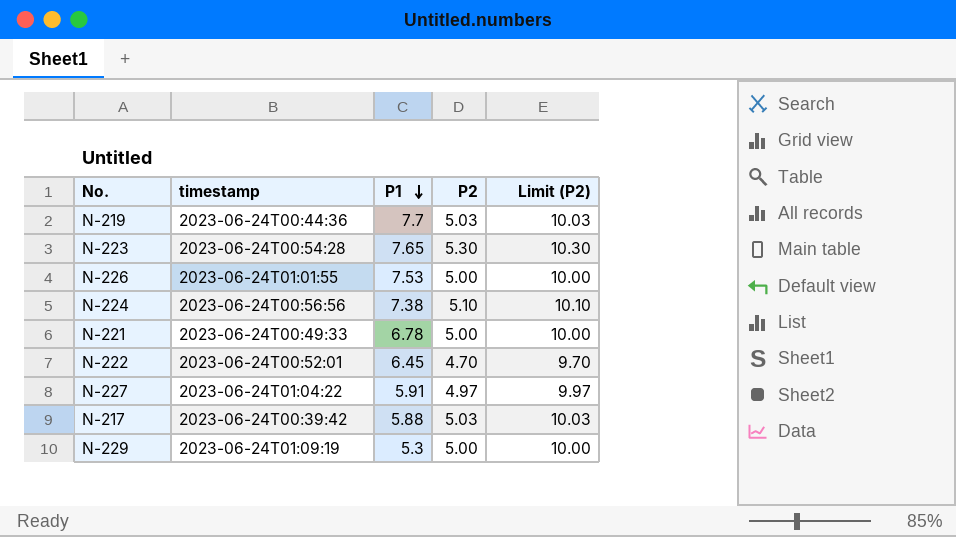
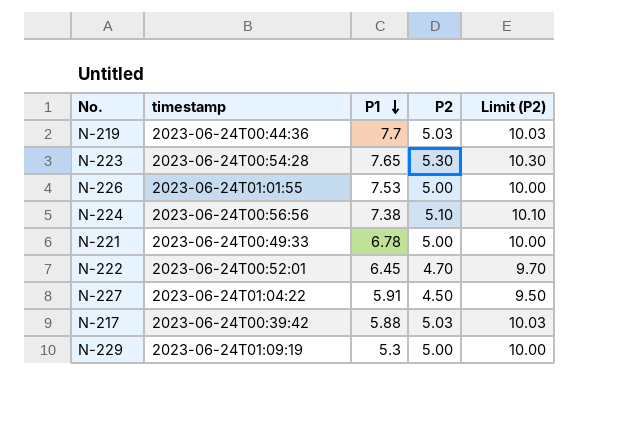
N-227 | P2: 4.97 -> 4.50
N-227 | Limit (P2): 9.97 -> 9.50

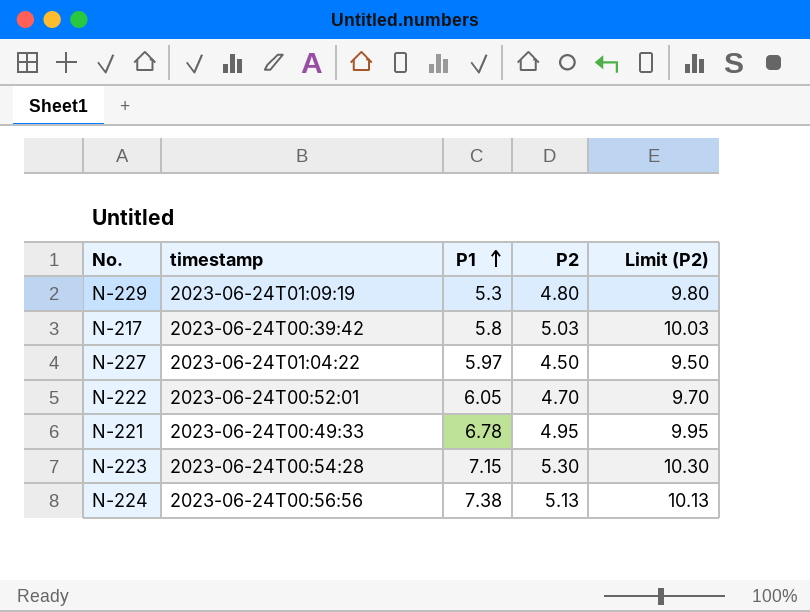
row order: P1 descending -> P1 ascending
row N-219: 2023-06-24T00:44:36 | 7.7 | 5.03 | 10.03 -> none
row N-226: 2023-06-24T01:01:55 | 7.53 | 5.00 | 10.00 -> none
N-229 | P2: 5.00 -> 4.80
N-229 | Limit (P2): 10.00 -> 9.80
N-217 | P1: 5.88 -> 5.8
N-227 | P1: 5.91 -> 5.97
N-222 | P1: 6.45 -> 6.05
N-221 | P2: 5.00 -> 4.95
N-221 | Limit (P2): 10.00 -> 9.95
N-223 | P1: 7.65 -> 7.15
N-224 | P2: 5.10 -> 5.13
N-224 | Limit (P2): 10.10 -> 10.13

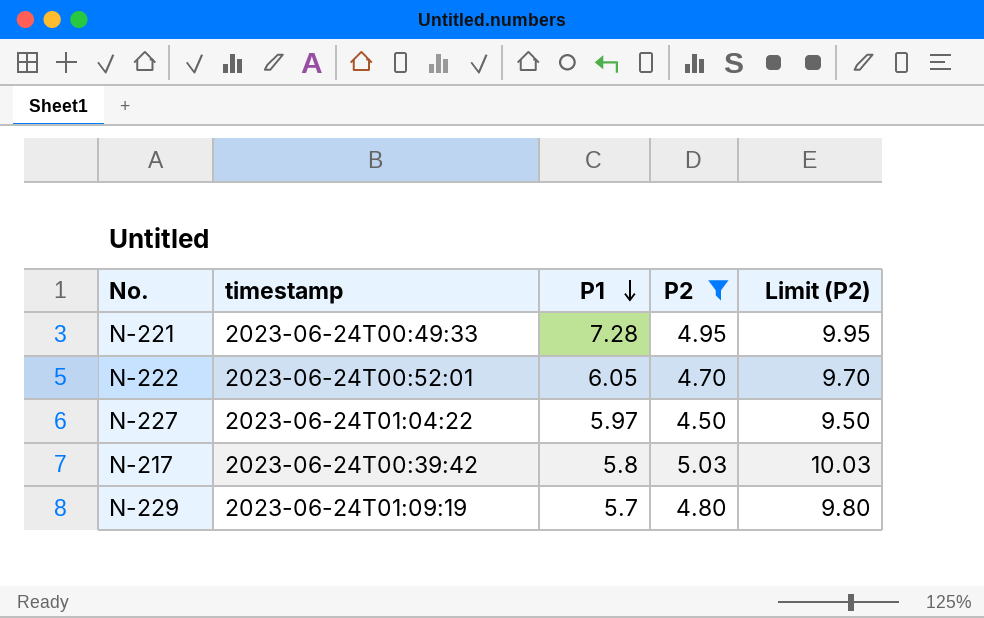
filter: none -> P2 <= 5.03
row order: P1 ascending -> P1 descending
N-221 | P1: 6.78 -> 7.28
N-229 | P1: 5.3 -> 5.7

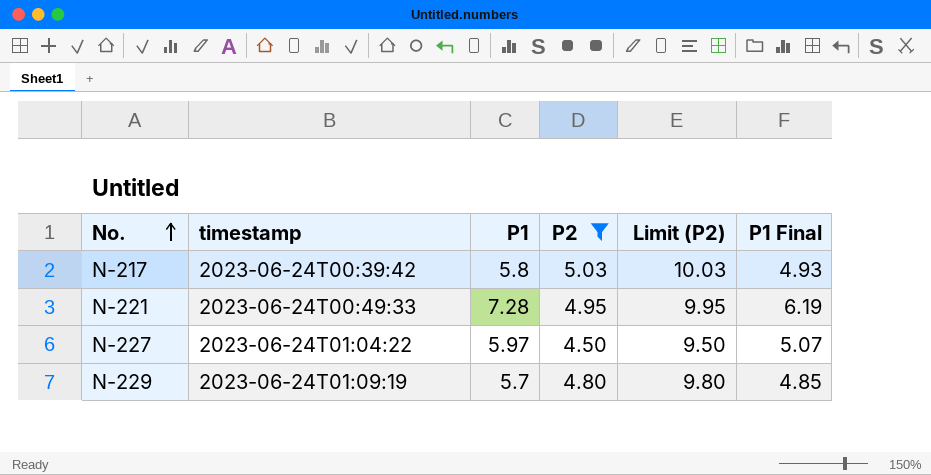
row order: P1 descending -> No. ascending
column P1 Final | formula: none -> [P1] * 0.85
row N-222: 2023-06-24T00:52:01 | 6.05 | 4.70 | 9.70 -> none

